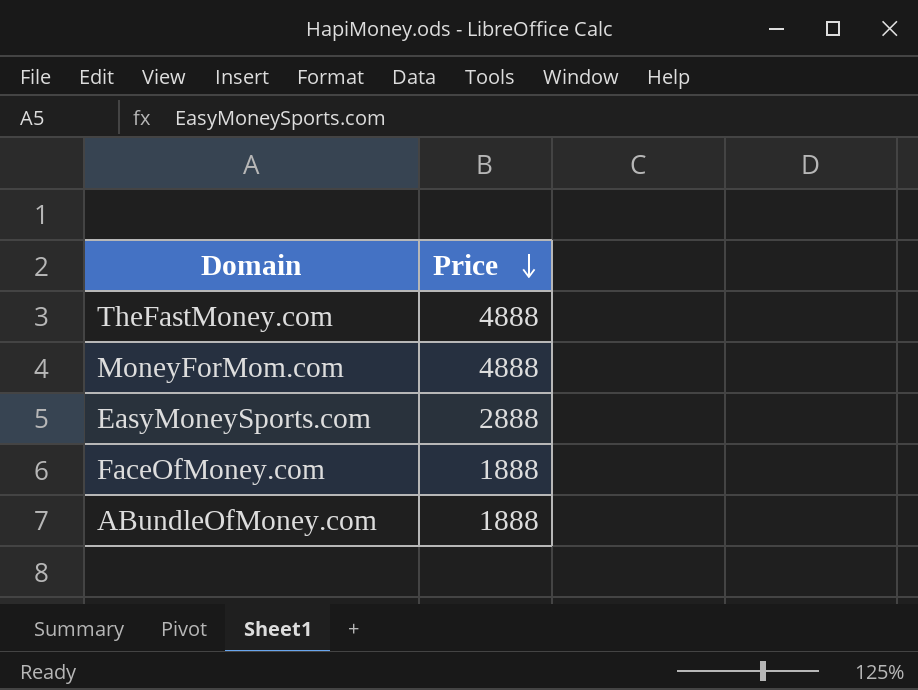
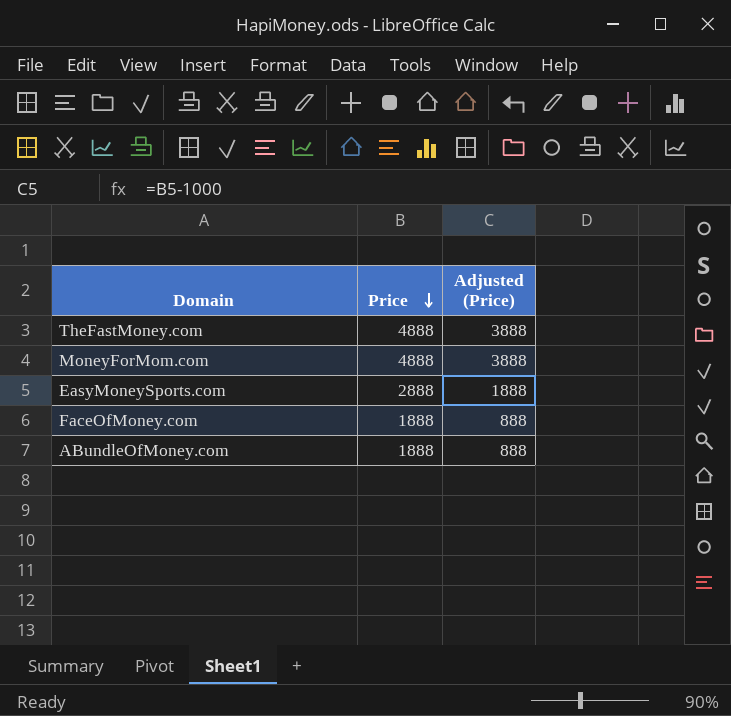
column Adjusted (Price) | formula: none -> [Price] - 1000

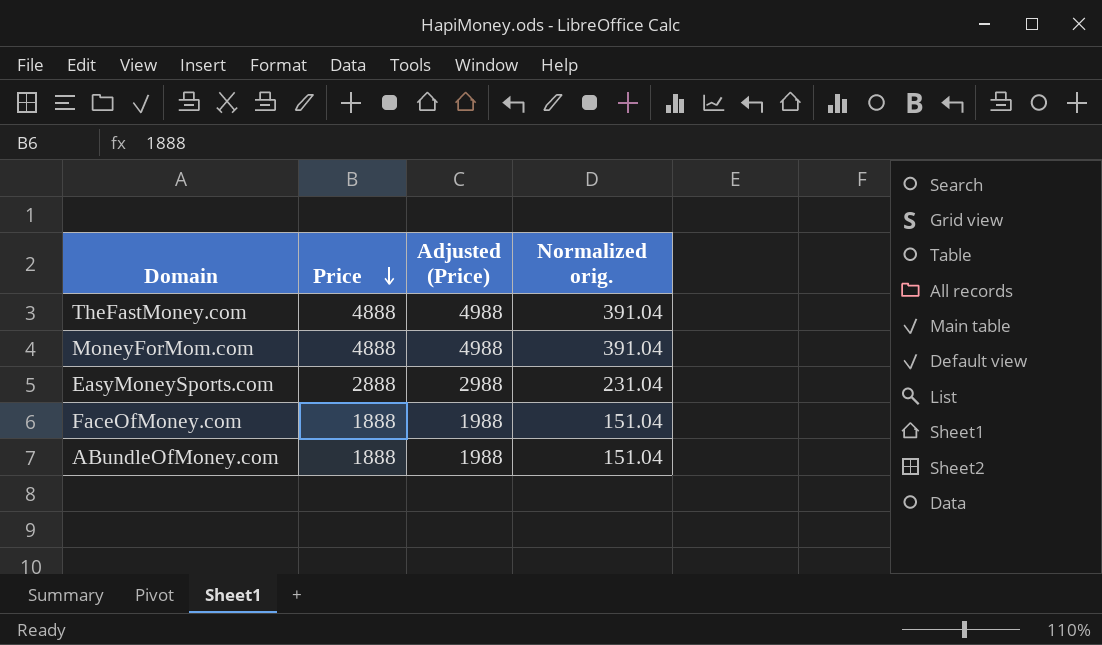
column Adjusted (Price) | formula: [Price] - 1000 -> [Price] + 100
column Normalized orig. | formula: none -> [Price] * 0.08

